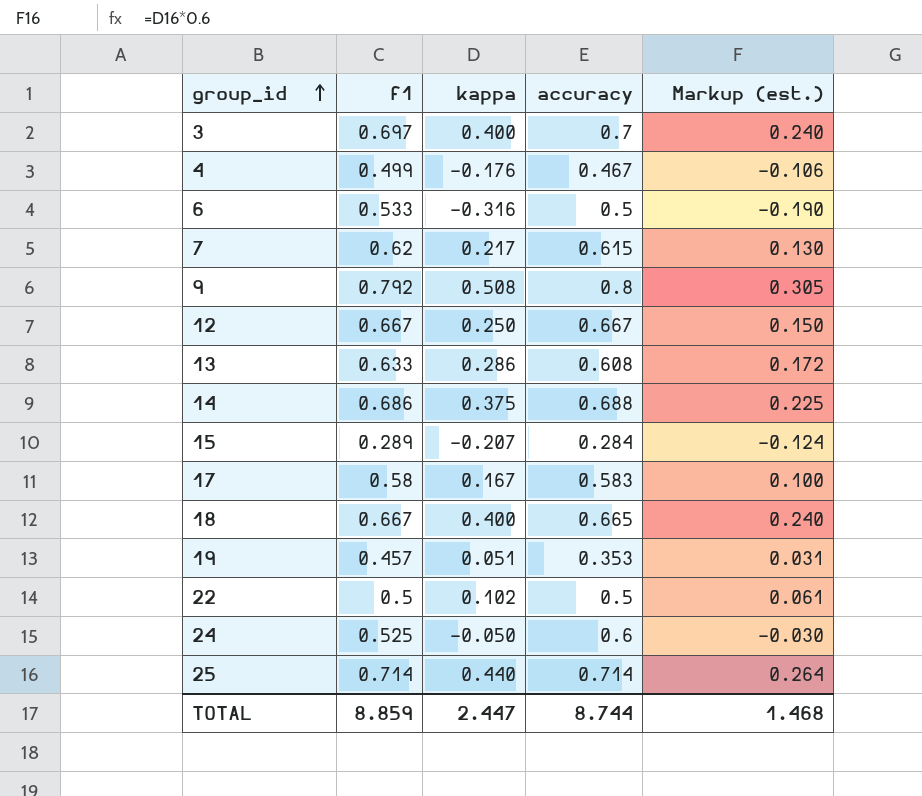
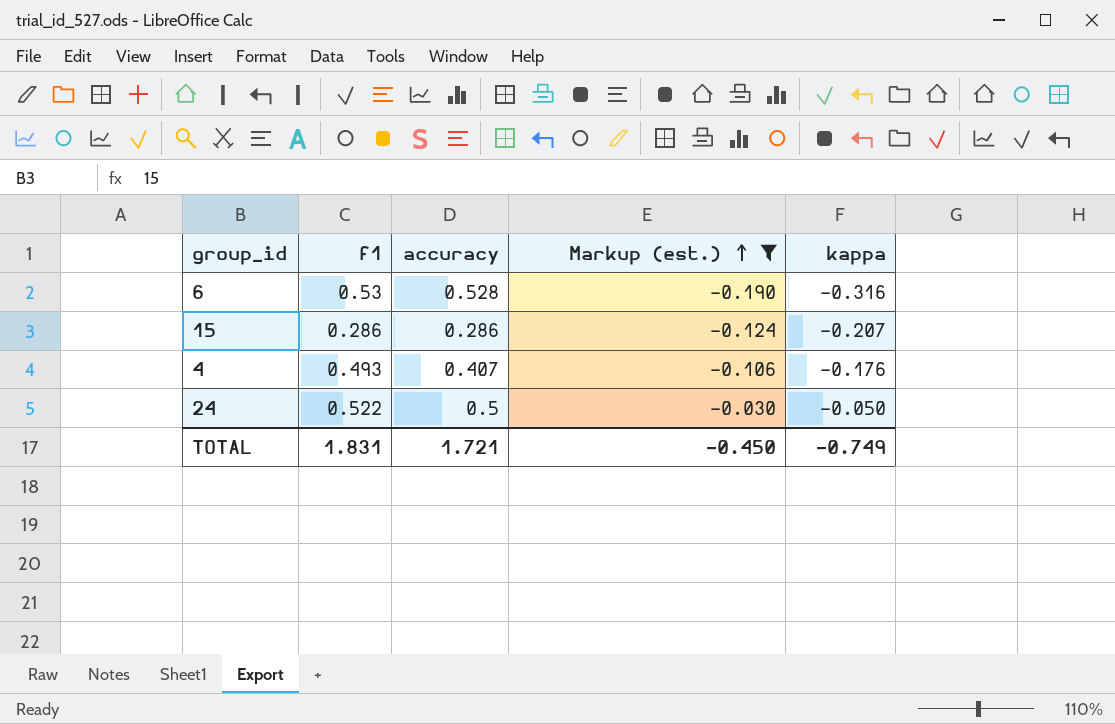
filter: none -> Markup (est.) <= -0.030
row order: group_id ascending -> Markup (est.) ascending
column kappa | position: 3 -> 5
6 | f1: 0.533 -> 0.53
6 | accuracy: 0.5 -> 0.528
15 | f1: 0.289 -> 0.286
15 | accuracy: 0.284 -> 0.286
4 | f1: 0.499 -> 0.493
4 | accuracy: 0.467 -> 0.407
24 | f1: 0.525 -> 0.522
24 | accuracy: 0.6 -> 0.5
TOTAL | f1: 8.859 -> 1.831
TOTAL | accuracy: 8.744 -> 1.721
TOTAL | Markup (est.): 1.468 -> -0.450
TOTAL | kappa: 2.447 -> -0.749

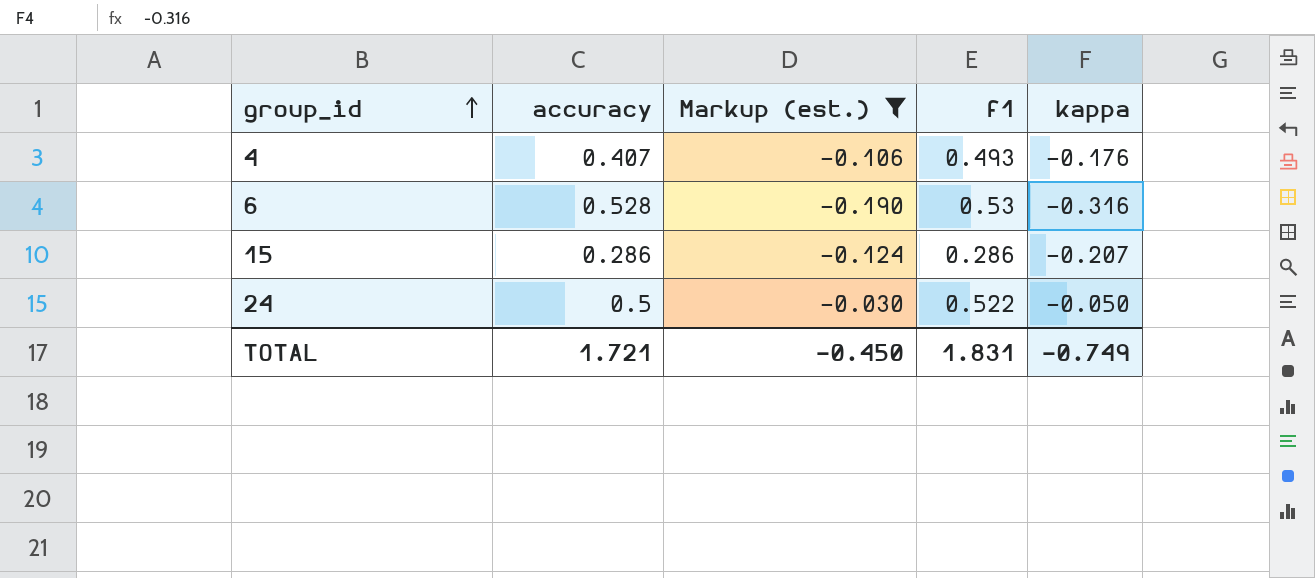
row order: Markup (est.) ascending -> group_id ascending
column f1 | position: 2 -> 4

